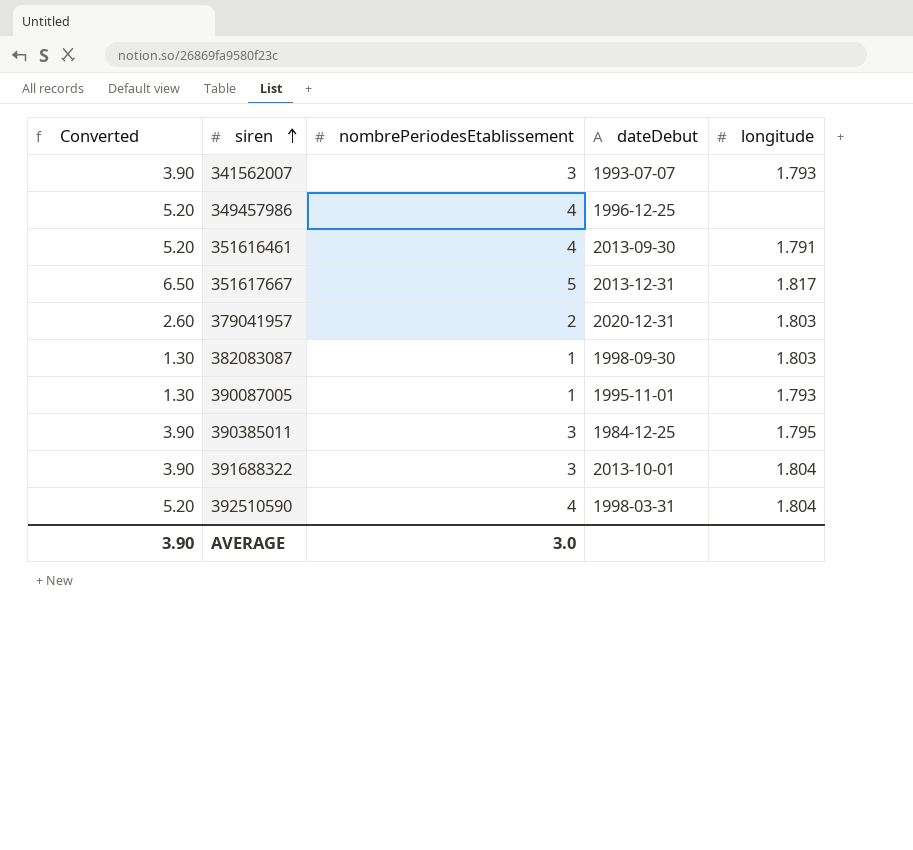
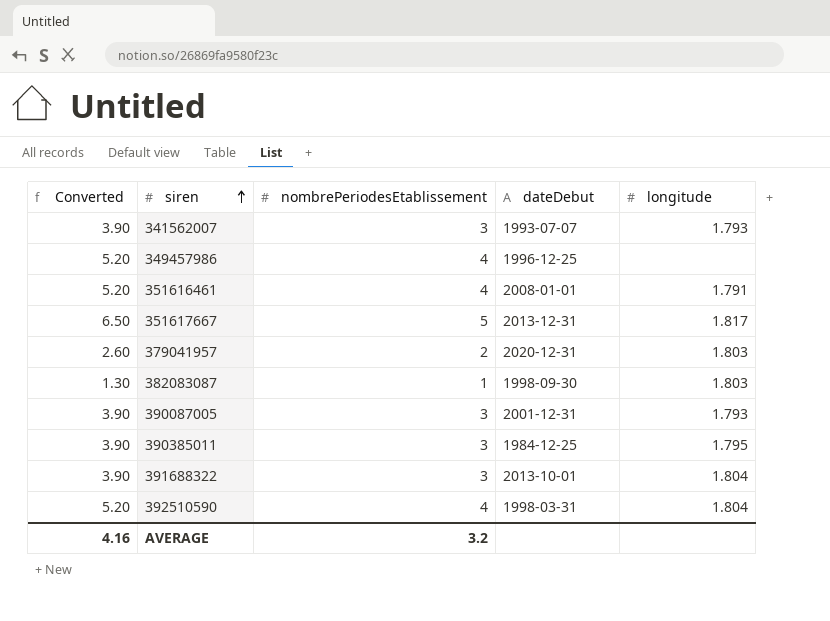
351616461 | dateDebut: 2013-09-30 -> 2008-01-01
390087005 | Converted: 1.30 -> 3.90
390087005 | nombrePeriodesEtablissement: 1 -> 3
390087005 | dateDebut: 1995-11-01 -> 2001-12-31
AVERAGE | Converted: 3.90 -> 4.16
AVERAGE | nombrePeriodesEtablissement: 3.0 -> 3.2

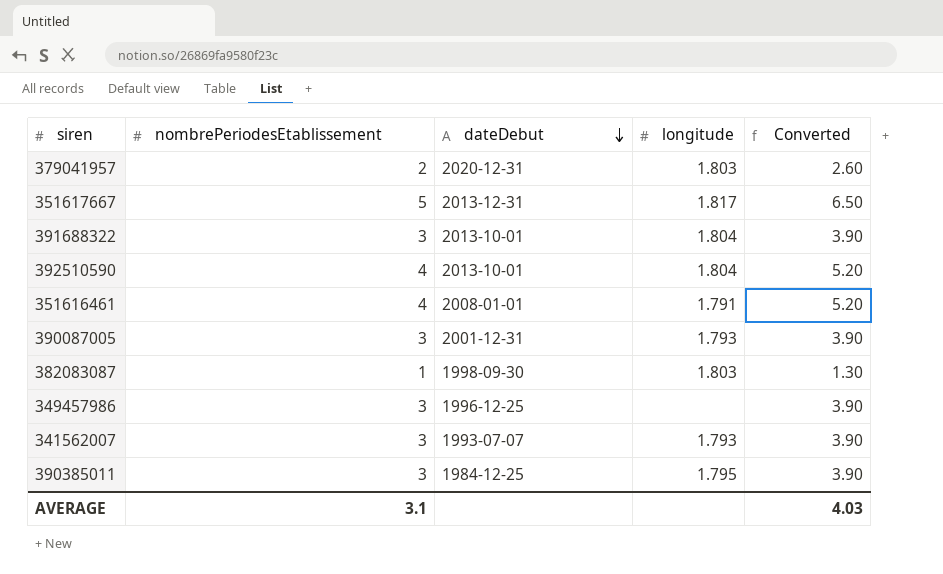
row order: siren ascending -> dateDebut descending
column Converted | position: 1 -> 5
392510590 | dateDebut: 1998-03-31 -> 2013-10-01
349457986 | nombrePeriodesEtablissement: 4 -> 3
349457986 | Converted: 5.20 -> 3.90
AVERAGE | nombrePeriodesEtablissement: 3.2 -> 3.1
AVERAGE | Converted: 4.16 -> 4.03

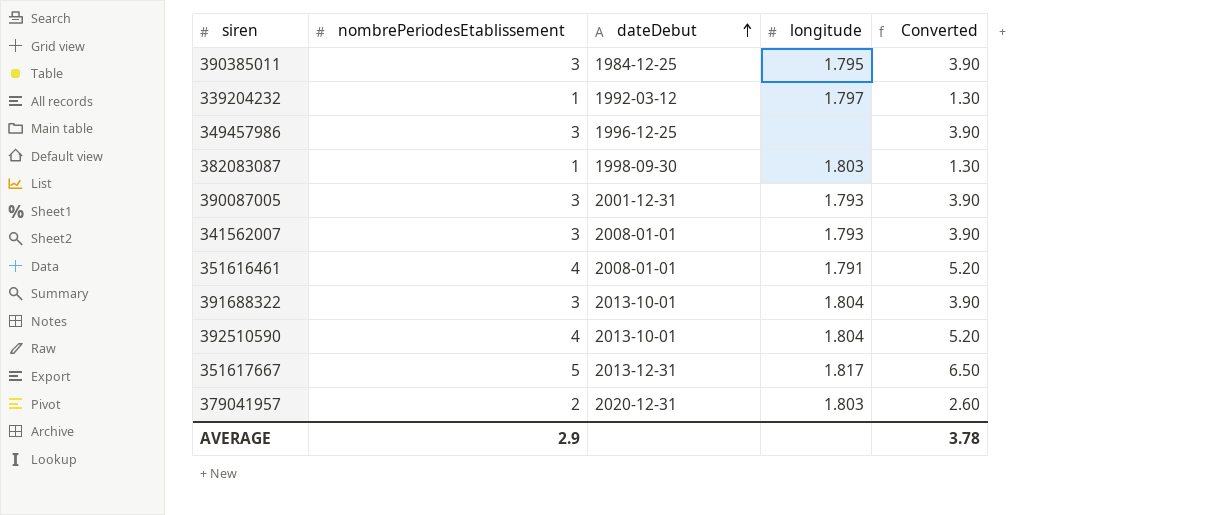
row order: dateDebut descending -> dateDebut ascending
row 339204232: none -> 1 | 1992-03-12 | 1.797 | 1.30
341562007 | dateDebut: 1993-07-07 -> 2008-01-01
AVERAGE | nombrePeriodesEtablissement: 3.1 -> 2.9
AVERAGE | Converted: 4.03 -> 3.78

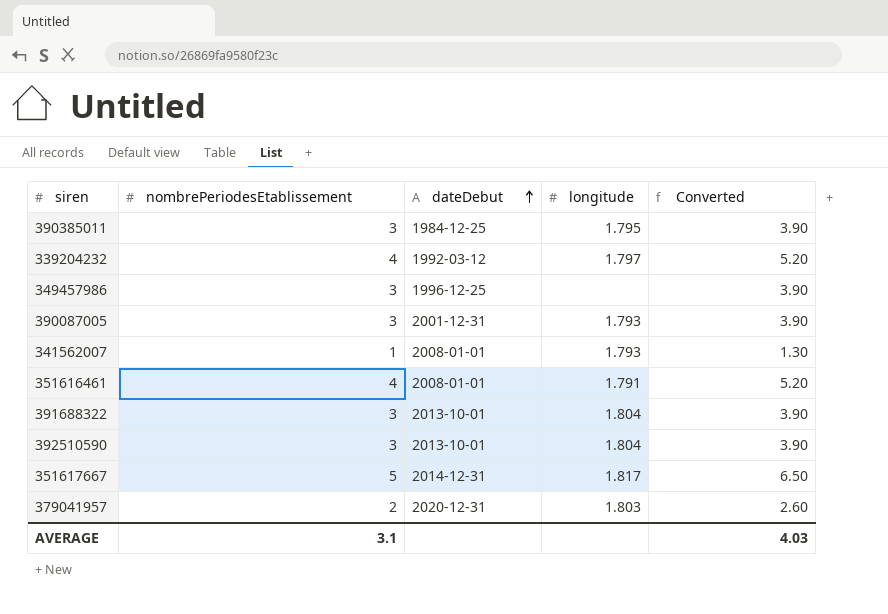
row 382083087: 1 | 1998-09-30 | 1.803 | 1.30 -> none
339204232 | nombrePeriodesEtablissement: 1 -> 4
339204232 | Converted: 1.30 -> 5.20
341562007 | nombrePeriodesEtablissement: 3 -> 1
341562007 | Converted: 3.90 -> 1.30
392510590 | nombrePeriodesEtablissement: 4 -> 3
392510590 | Converted: 5.20 -> 3.90
351617667 | dateDebut: 2013-12-31 -> 2014-12-31
AVERAGE | nombrePeriodesEtablissement: 2.9 -> 3.1
AVERAGE | Converted: 3.78 -> 4.03

